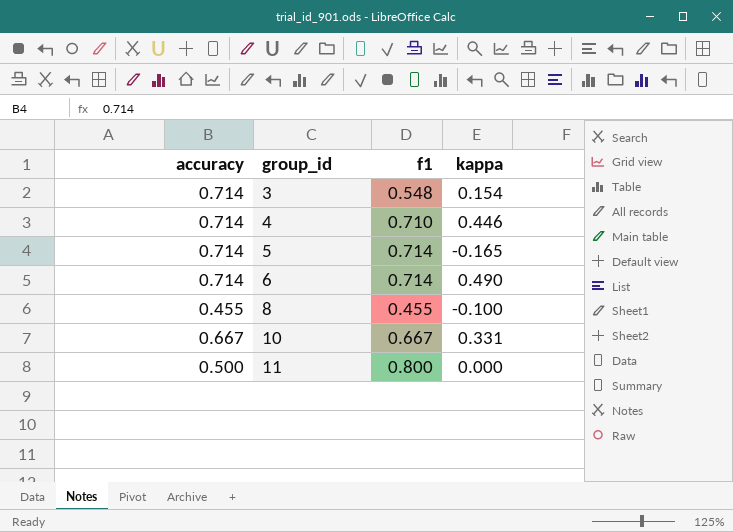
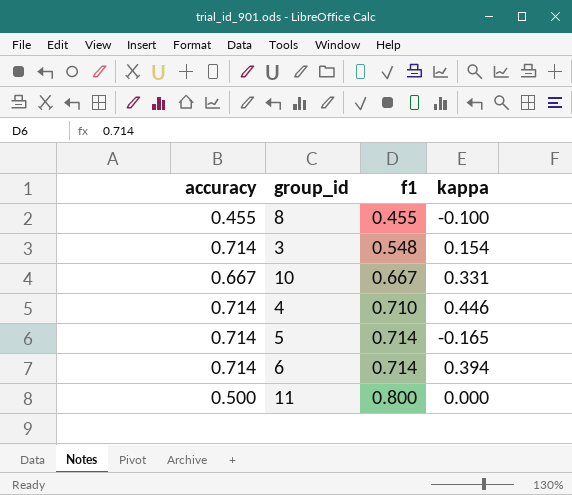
row order: group_id ascending -> f1 ascending
6 | kappa: 0.490 -> 0.394

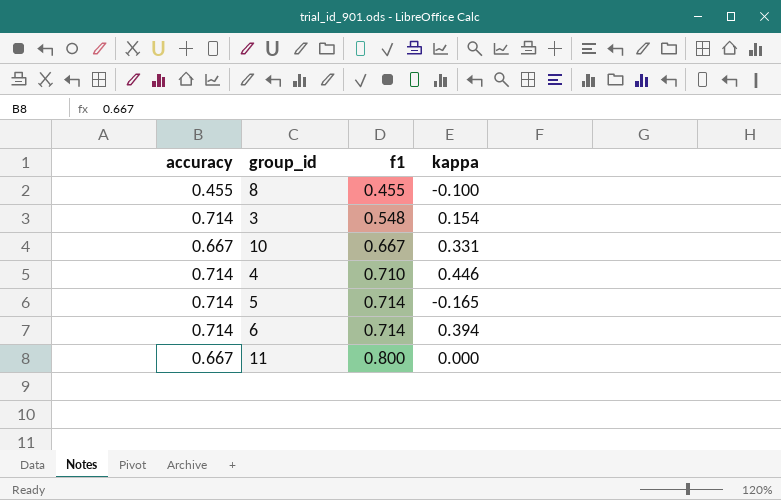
11 | accuracy: 0.500 -> 0.667

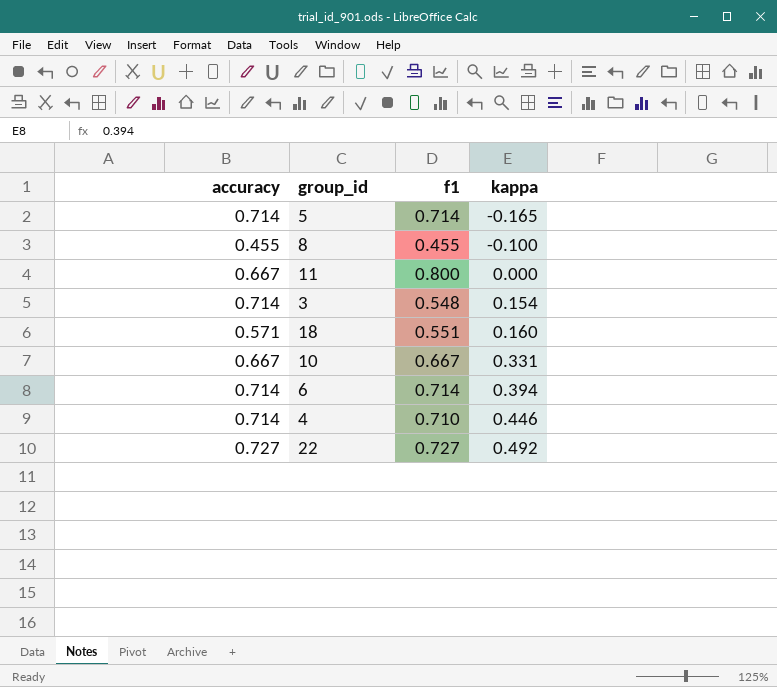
row order: f1 ascending -> kappa ascending
row 18: none -> 0.571 | 0.551 | 0.160
row 22: none -> 0.727 | 0.727 | 0.492

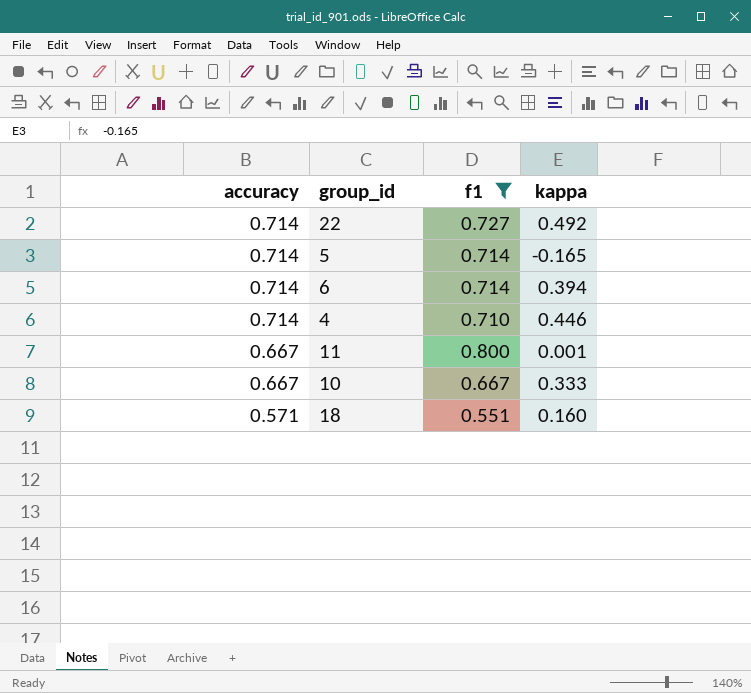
filter: none -> f1 >= 0.551
row order: kappa ascending -> accuracy descending
22 | accuracy: 0.727 -> 0.714
11 | kappa: 0.000 -> 0.001
10 | kappa: 0.331 -> 0.333

